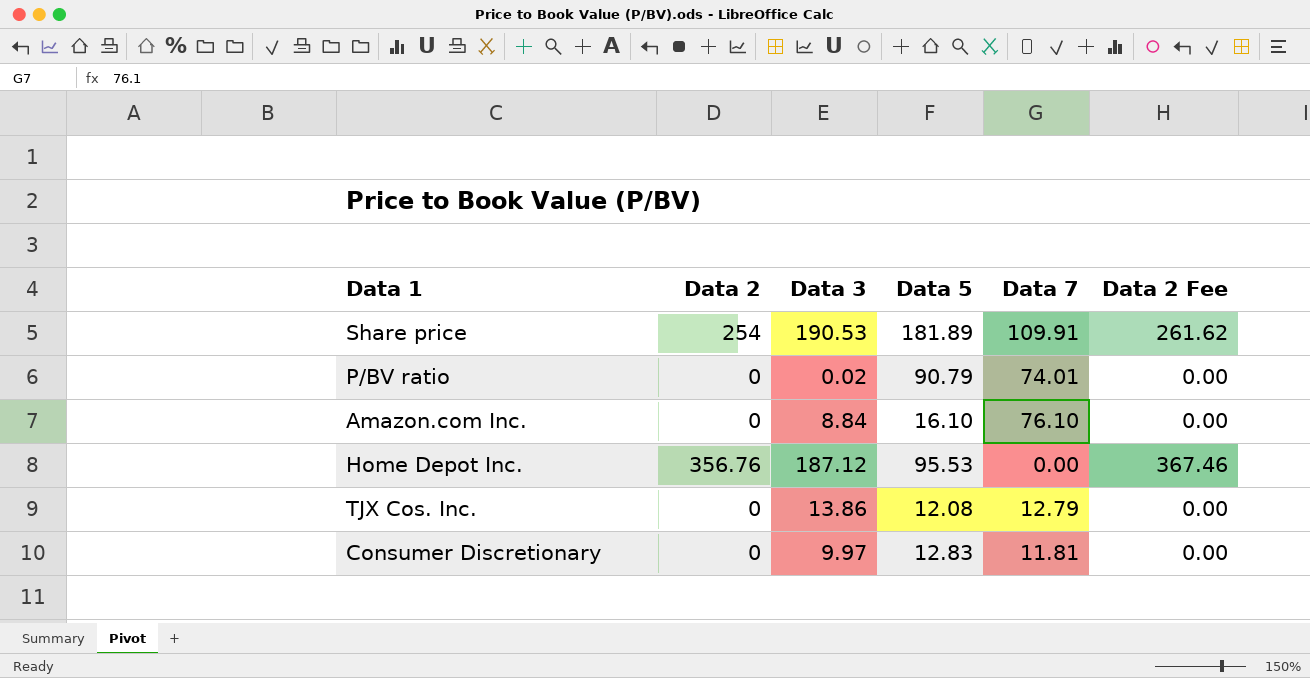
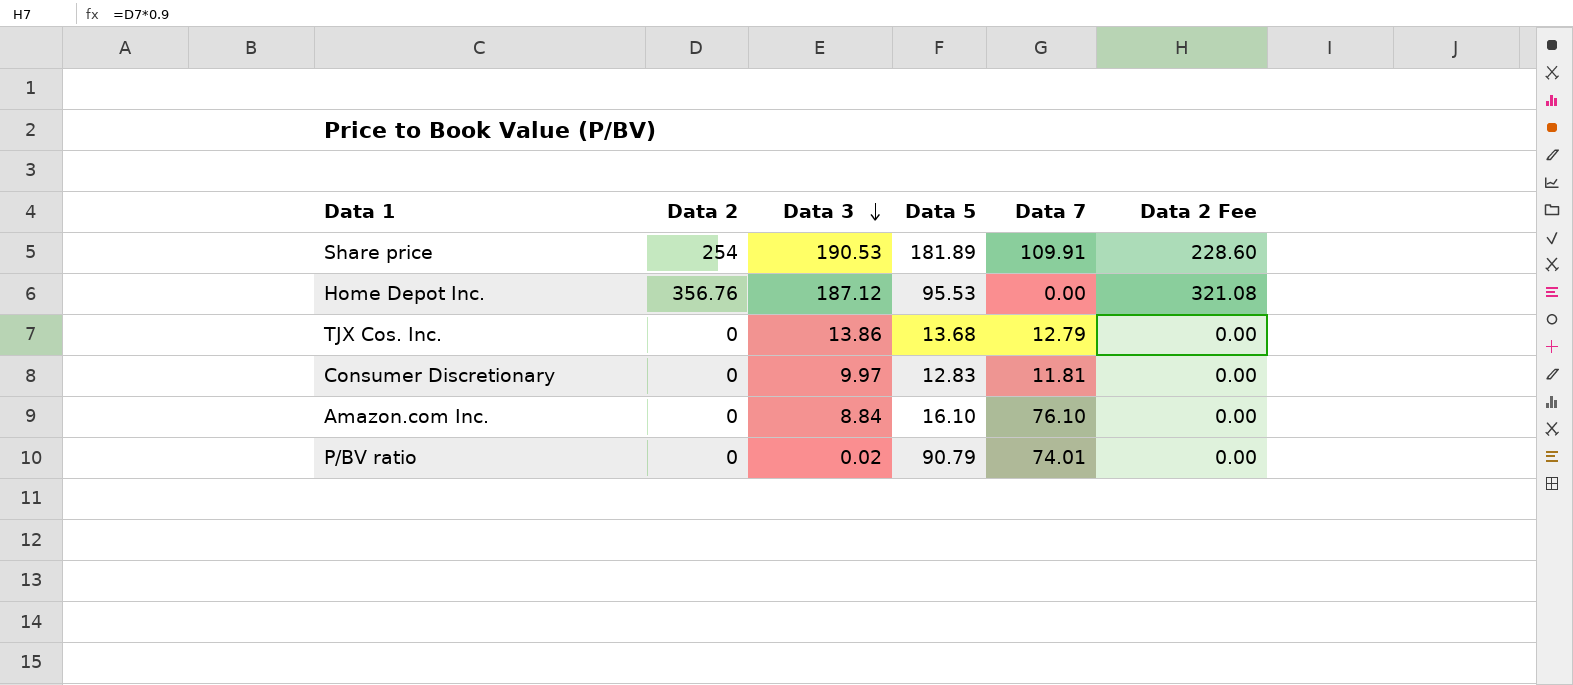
row order: none -> Data 3 descending
column Data 2 Fee | formula: [Data 2] * 1.03 -> [Data 2] * 0.9
TJX Cos. Inc. | Data 5: 12.08 -> 13.68

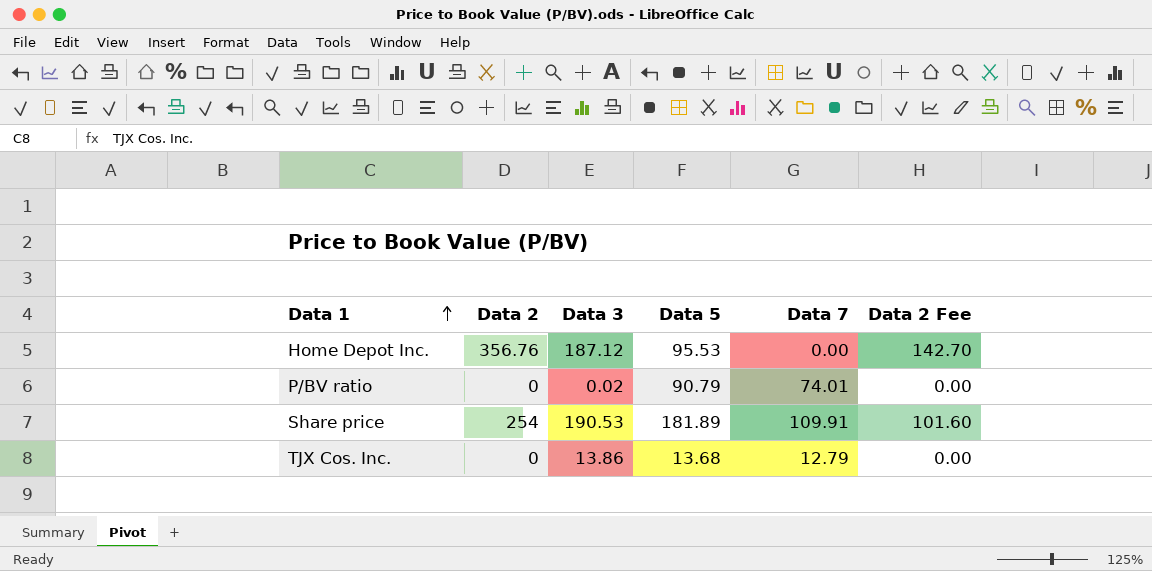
row order: Data 3 descending -> Data 1 ascending
column Data 2 Fee | formula: [Data 2] * 0.9 -> [Data 2] * 0.4
row Consumer Discretionary: 0 | 9.97 | 12.83 | 11.81 | 0.00 -> none
row Amazon.com Inc.: 0 | 8.84 | 16.10 | 76.10 | 0.00 -> none

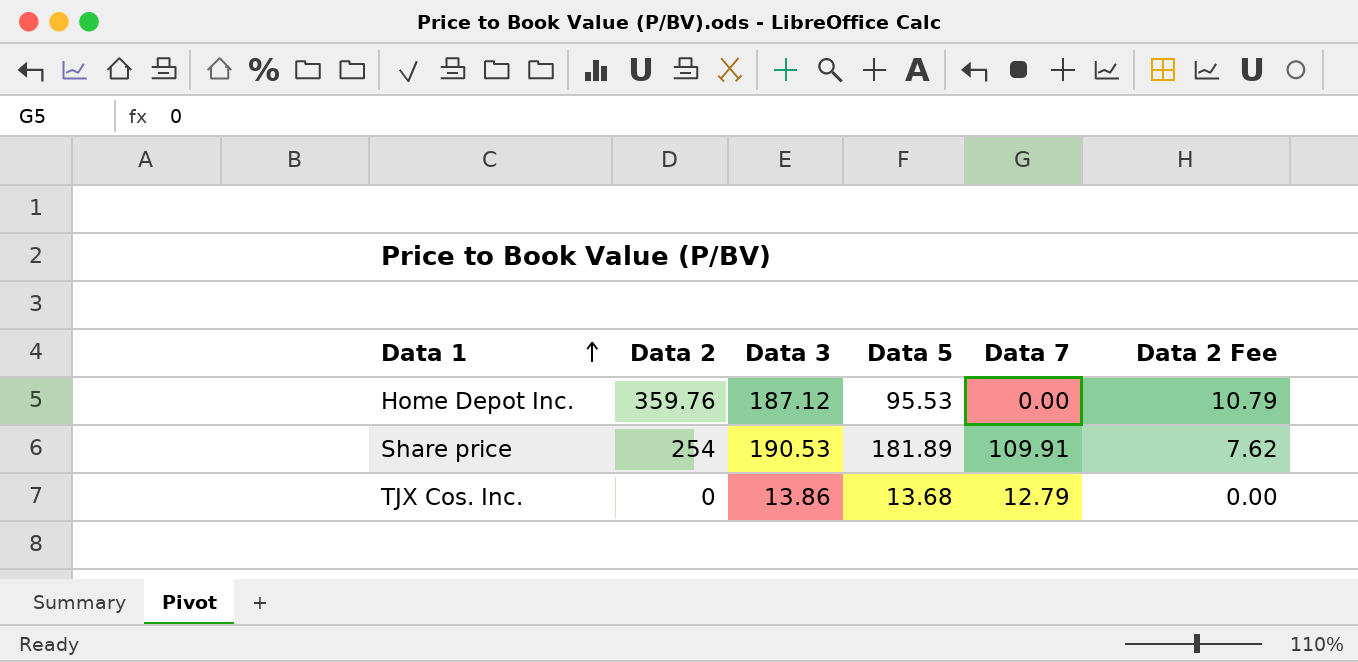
column Data 2 Fee | formula: [Data 2] * 0.4 -> [Data 2] * 0.03
row P/BV ratio: 0 | 0.02 | 90.79 | 74.01 | 0.00 -> none
Home Depot Inc. | Data 2: 356.76 -> 359.76

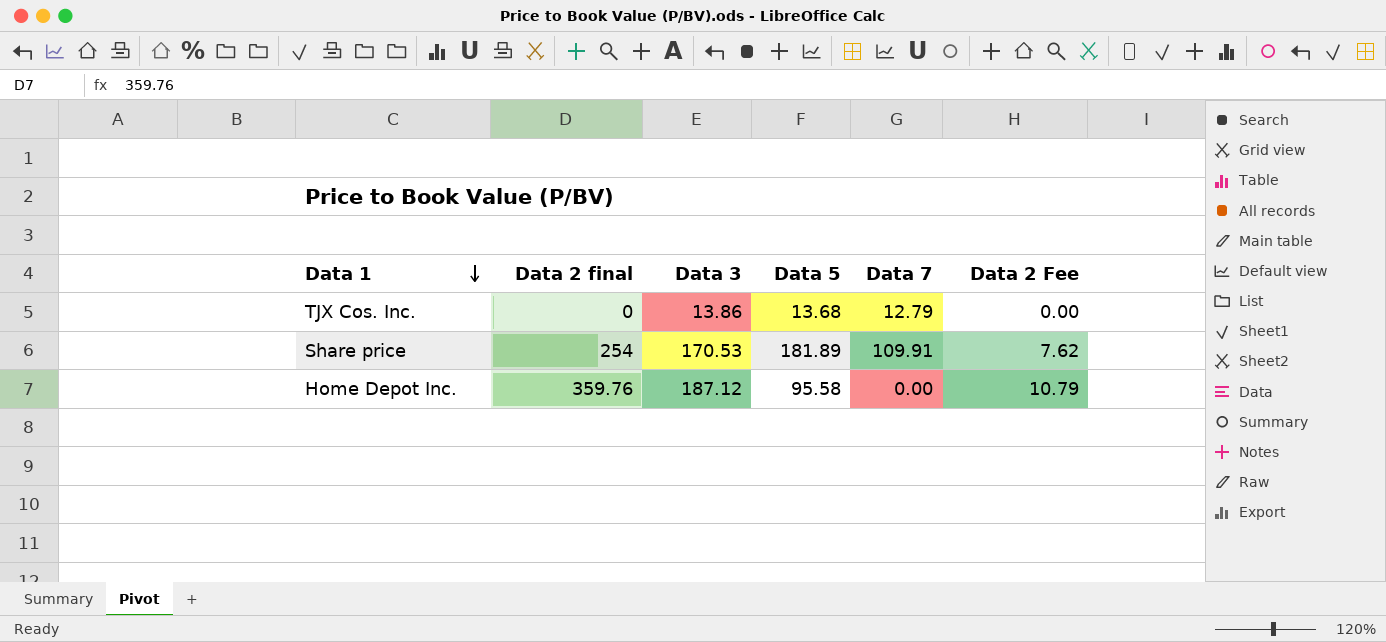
row order: Data 1 ascending -> Data 1 descending
column name: Data 2 -> Data 2 final
Share price | Data 3: 190.53 -> 170.53
Home Depot Inc. | Data 5: 95.53 -> 95.58

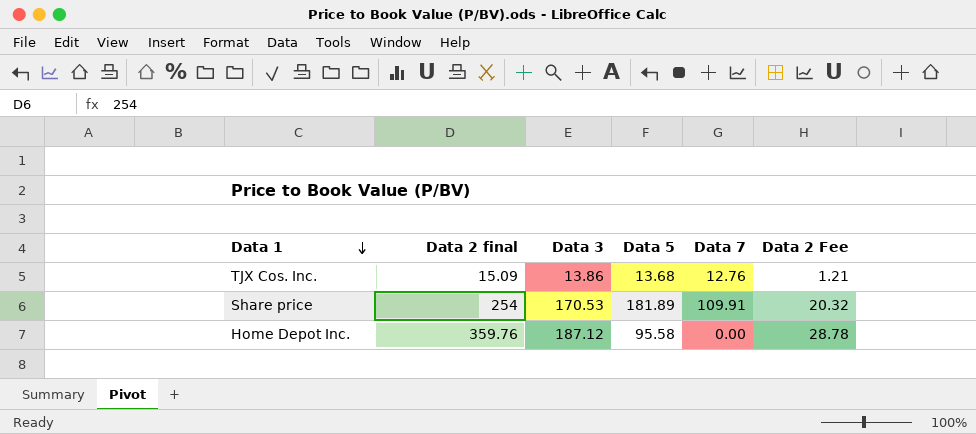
column Data 2 Fee | formula: [Data 2 final] * 0.03 -> [Data 2 final] * 0.08
TJX Cos. Inc. | Data 2 final: 0 -> 15.09
TJX Cos. Inc. | Data 7: 12.79 -> 12.76

